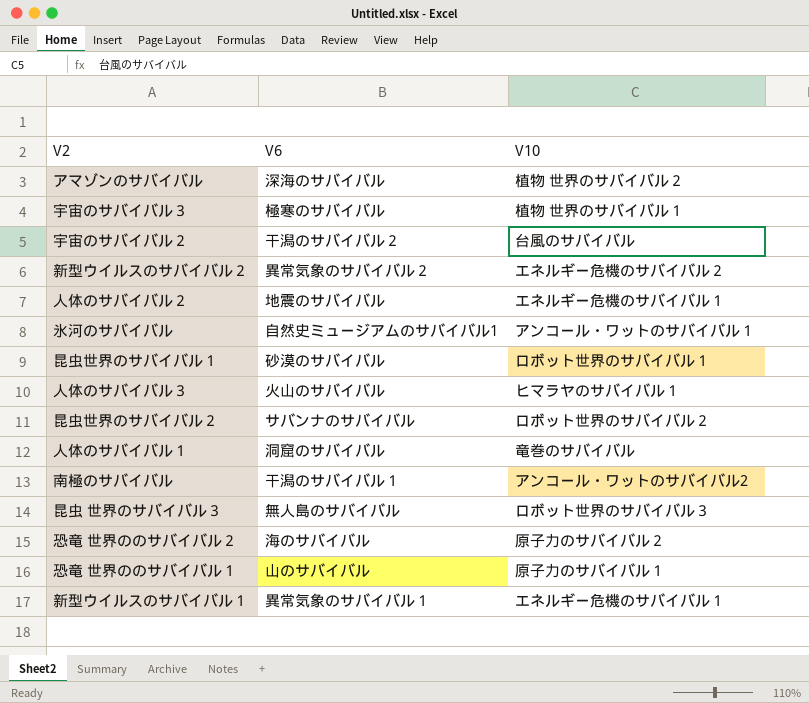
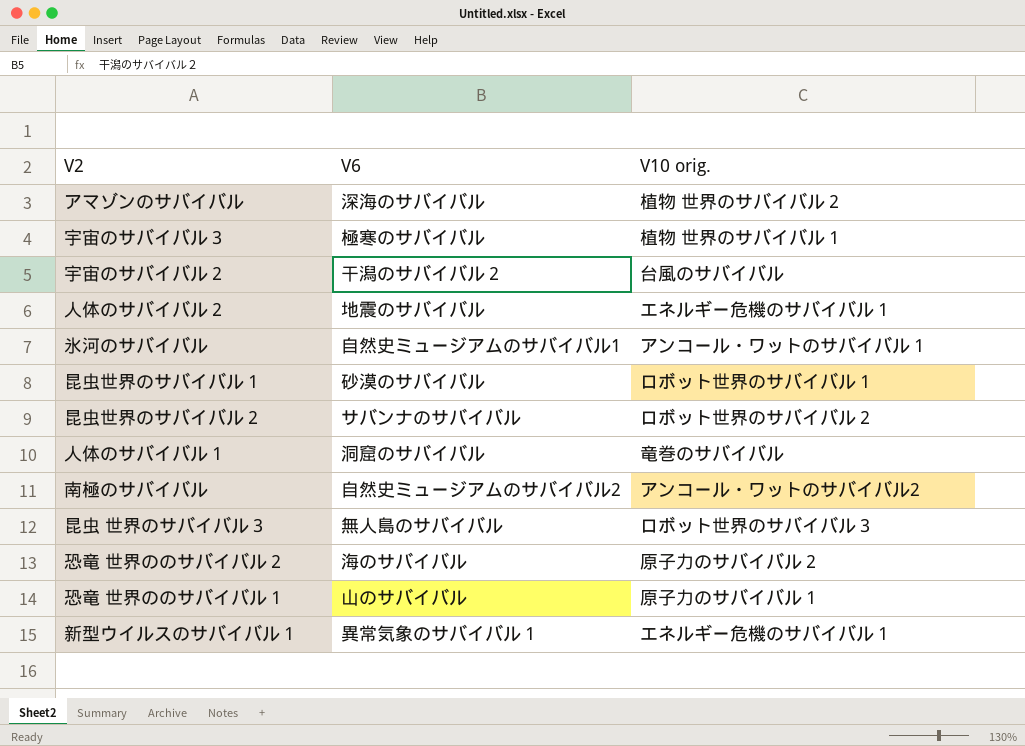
column name: V10 -> V10 orig.
row 新型ウイルスのサバイバル２: 異常気象のサバイバル２ | エネルギー危機のサバイバル２ -> none
row 人体のサバイバル３: 火山のサバイバル | ヒマラヤのサバイバル１ -> none
南極のサバイバル | V6: 干潟のサバイバル１ -> 自然史ミュージアムのサバイバル2

